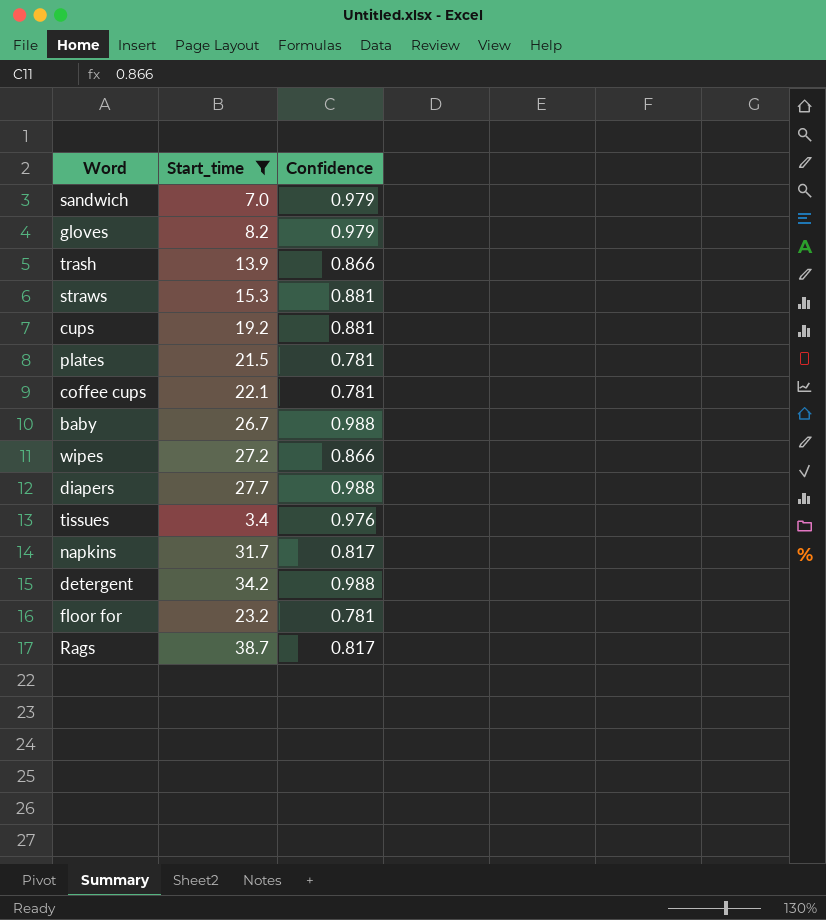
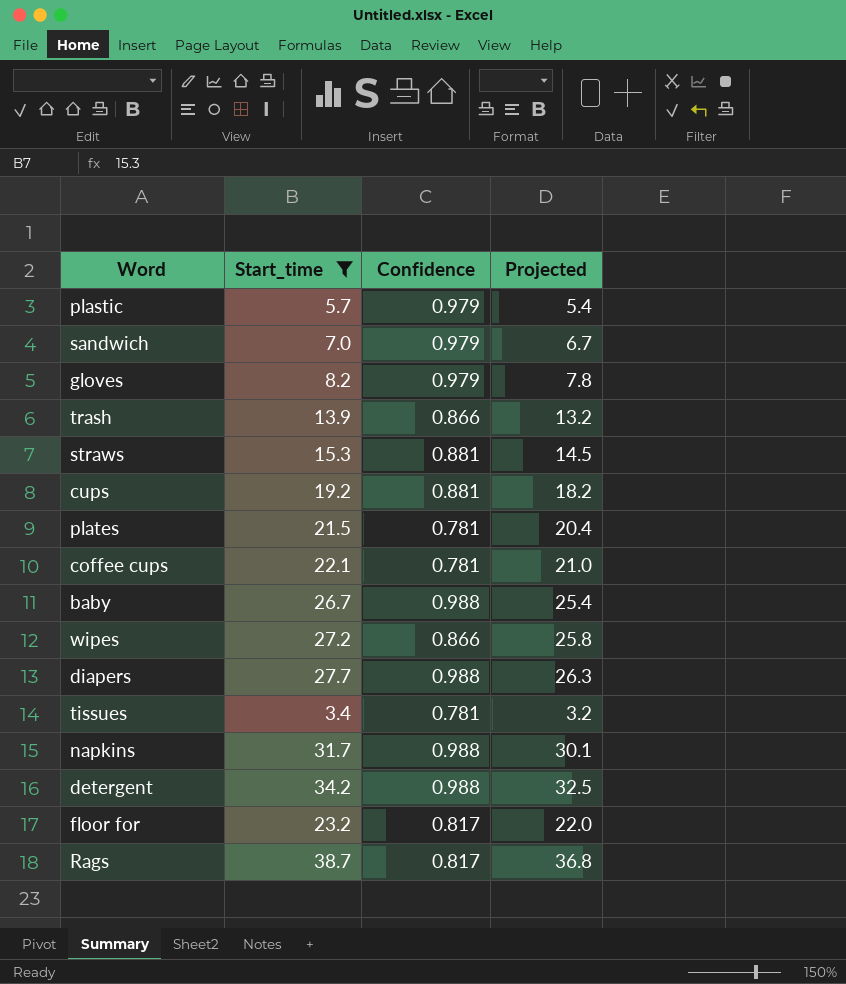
column Projected | formula: none -> [Start_time] * 0.95
row plastic: none -> 5.7 | 0.979 | 5.4
tissues | Confidence: 0.976 -> 0.781
napkins | Confidence: 0.817 -> 0.988
floor for | Confidence: 0.781 -> 0.817

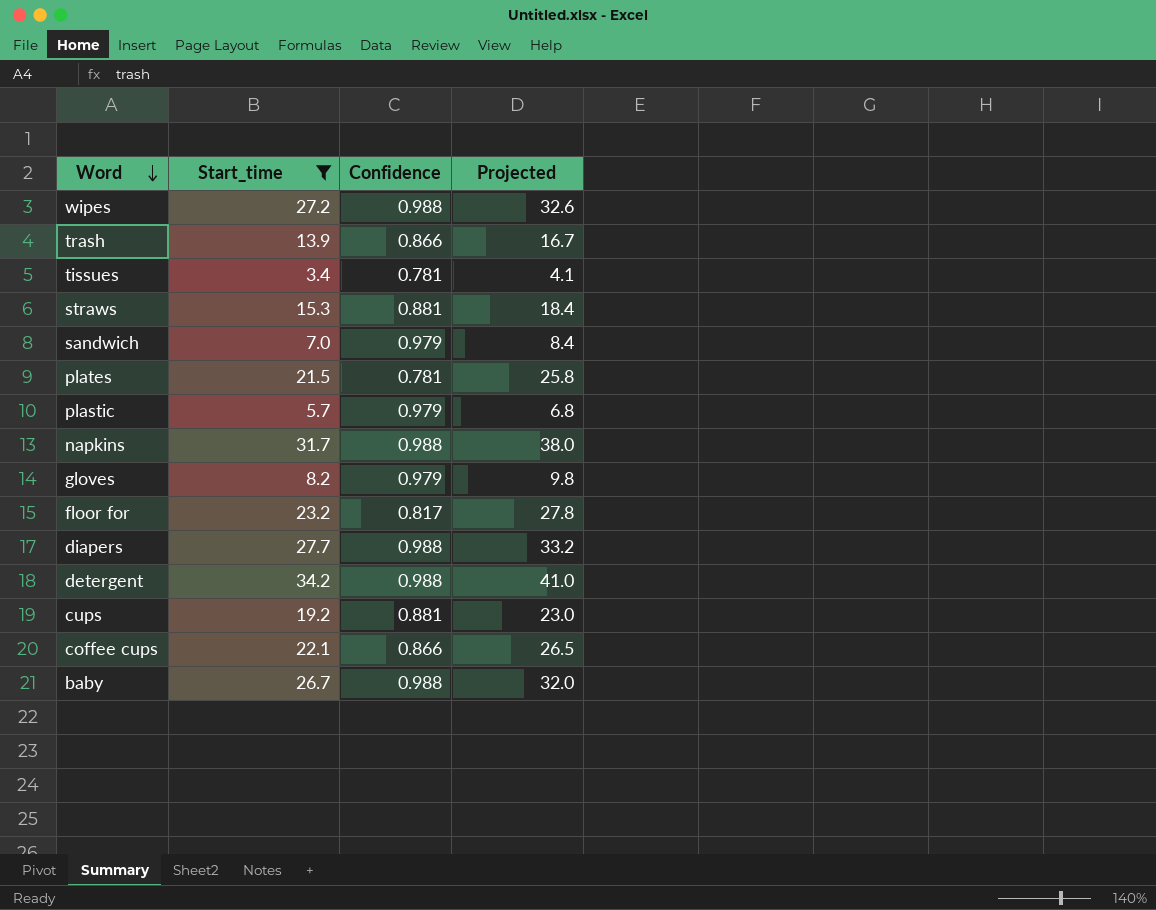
row order: none -> Word descending
column Projected | formula: [Start_time] * 0.95 -> [Start_time] * 1.2
row Rags: 38.7 | 0.817 | 36.8 -> none
wipes | Confidence: 0.866 -> 0.988
coffee cups | Confidence: 0.781 -> 0.866

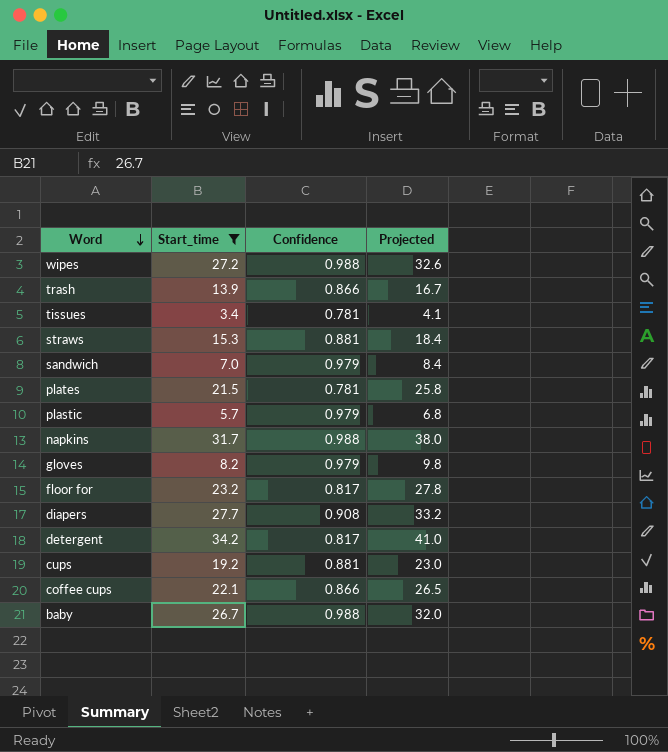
diapers | Confidence: 0.988 -> 0.908
detergent | Confidence: 0.988 -> 0.817

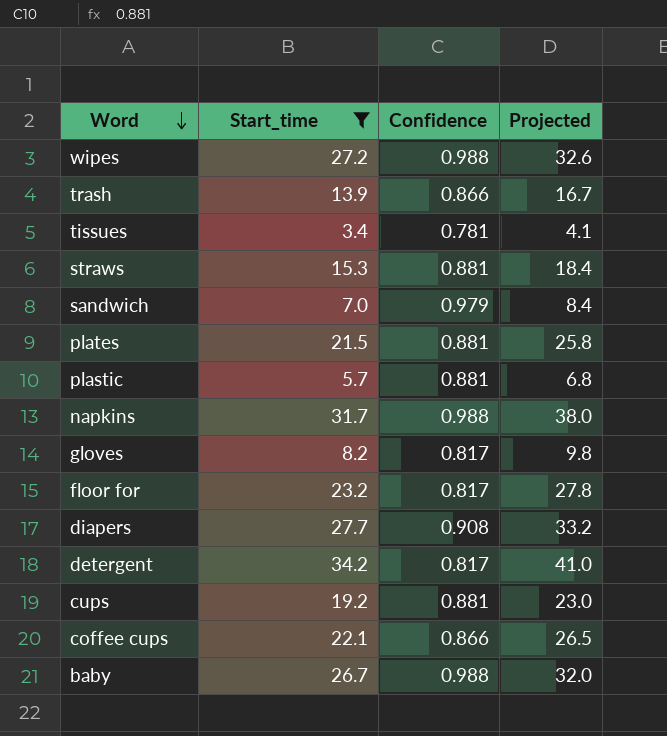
plates | Confidence: 0.781 -> 0.881
plastic | Confidence: 0.979 -> 0.881
gloves | Confidence: 0.979 -> 0.817

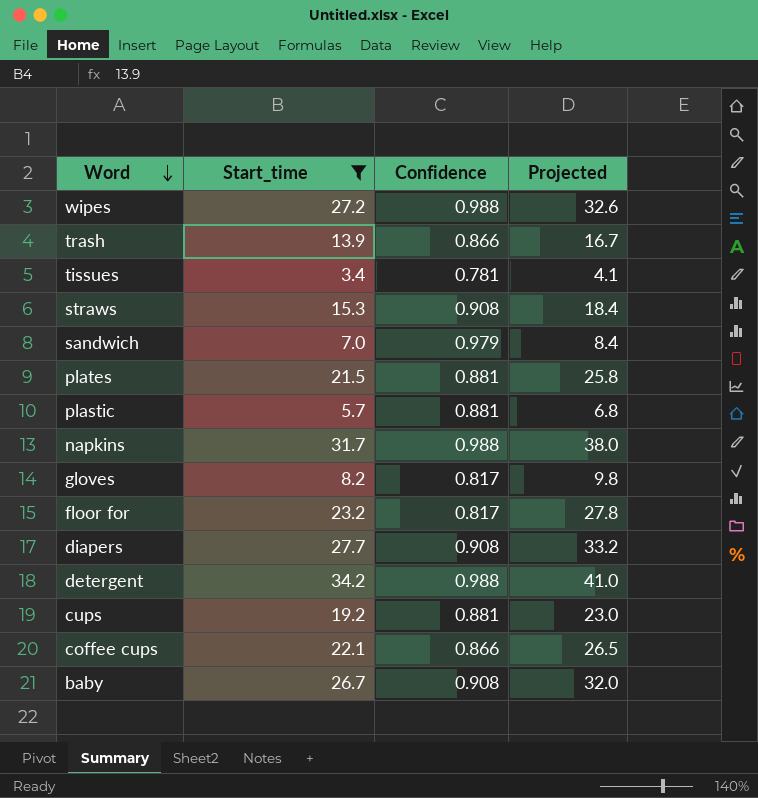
straws | Confidence: 0.881 -> 0.908
detergent | Confidence: 0.817 -> 0.988
baby | Confidence: 0.988 -> 0.908

